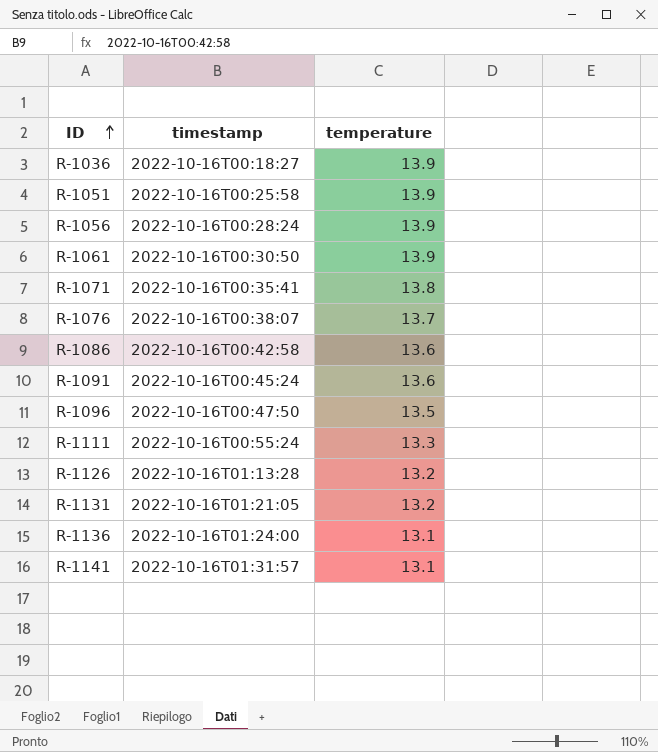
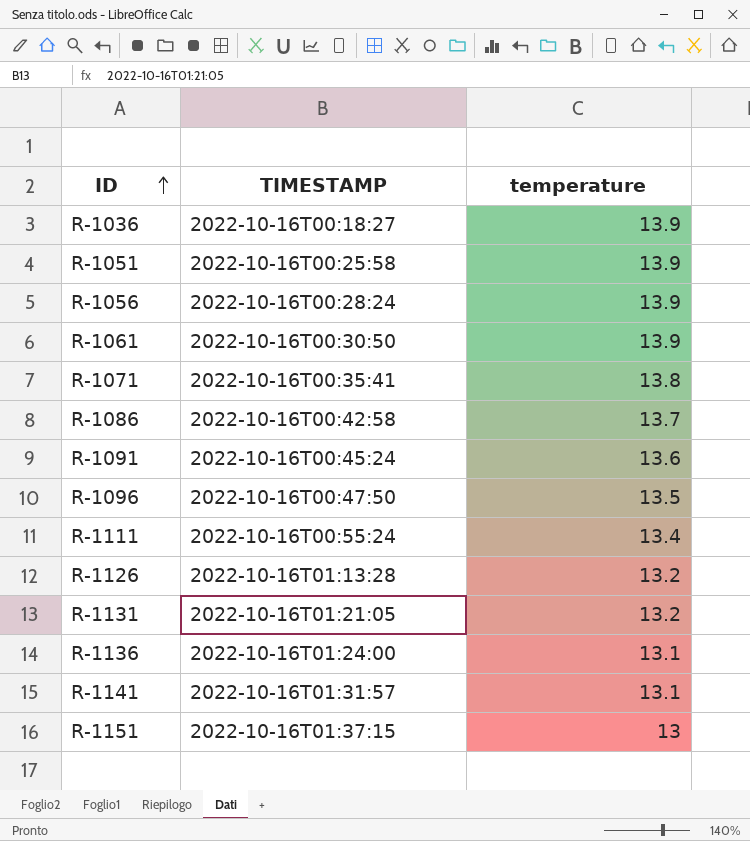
column name: timestamp -> TIMESTAMP
row R-1076: 2022-10-16T00:38:07 | 13.7 -> none
R-1086 | temperature: 13.6 -> 13.7
R-1111 | temperature: 13.3 -> 13.4
row R-1151: none -> 2022-10-16T01:37:15 | 13

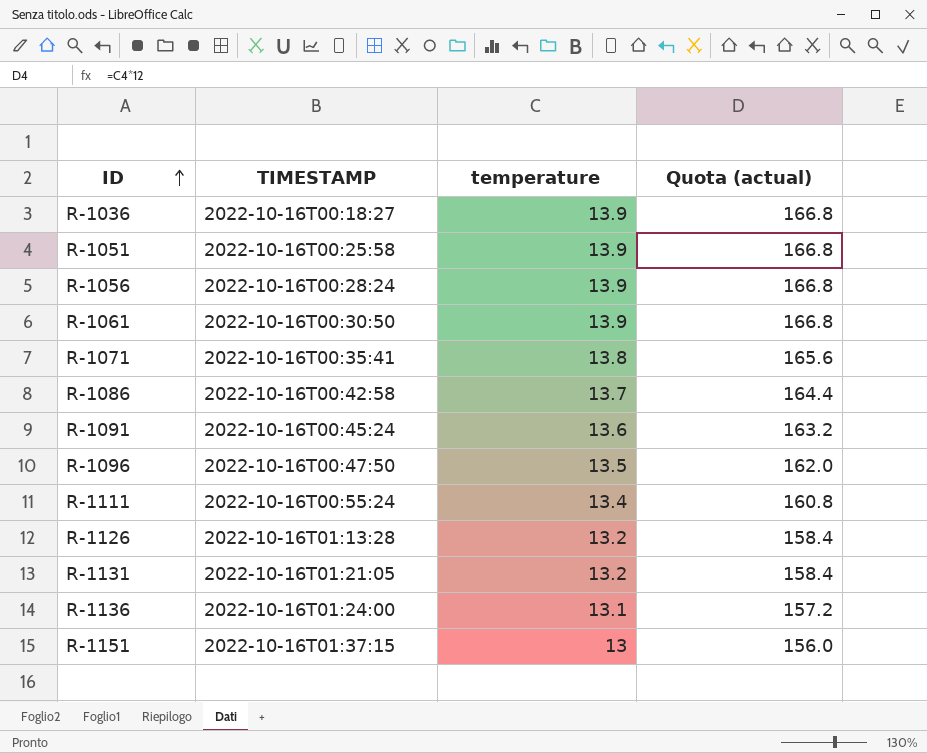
column Quota (actual) | formula: none -> [temperature] * 12
row R-1141: 2022-10-16T01:31:57 | 13.1 -> none

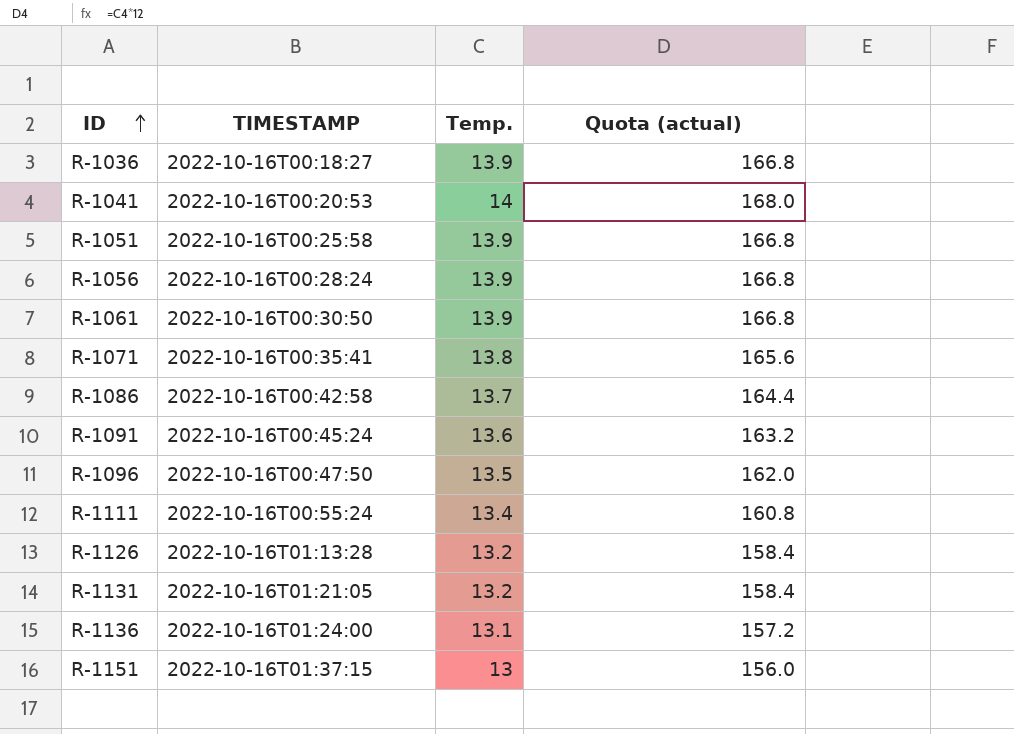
column name: temperature -> Temp.
row R-1041: none -> 2022-10-16T00:20:53 | 14 | 168.0

